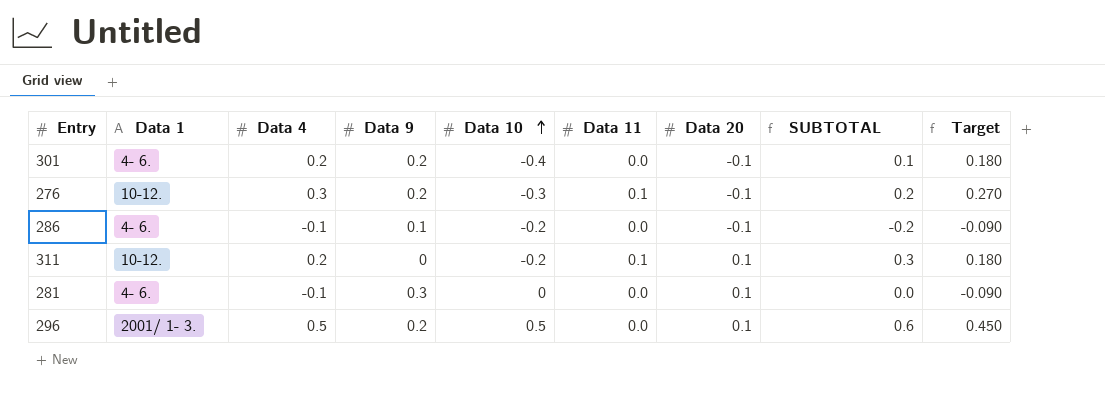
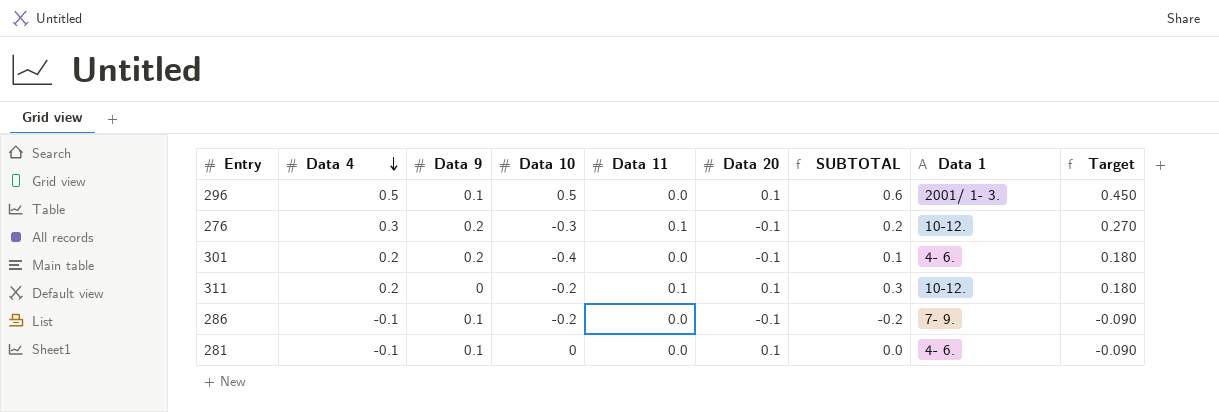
row order: Data 10 ascending -> Data 4 descending
column Data 1 | position: 2 -> 8
296 | Data 9: 0.2 -> 0.1
286 | Data 1: 4- 6. -> 7- 9.
281 | Data 9: 0.3 -> 0.1

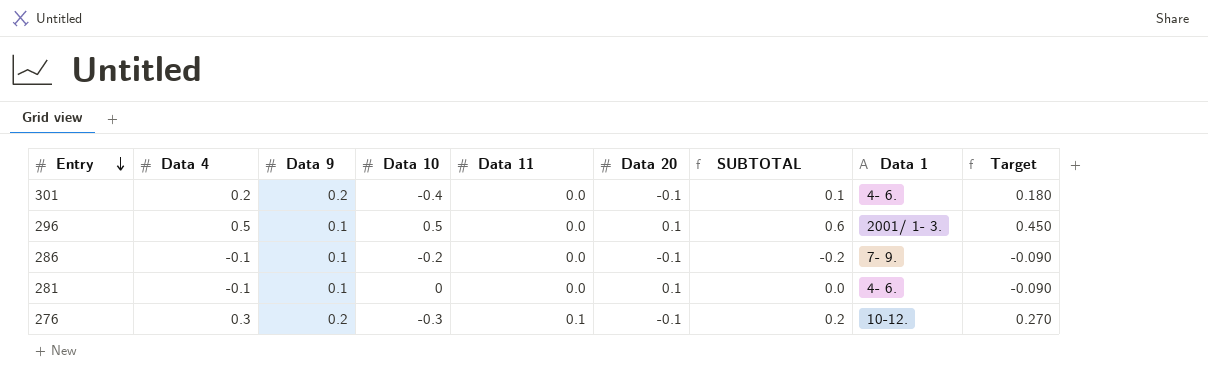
row order: Data 4 descending -> Entry descending
row 311: 0.2 | 0 | -0.2 | 0.1 | 0.1 | 0.3 | 10-12. | 0.180 -> none

